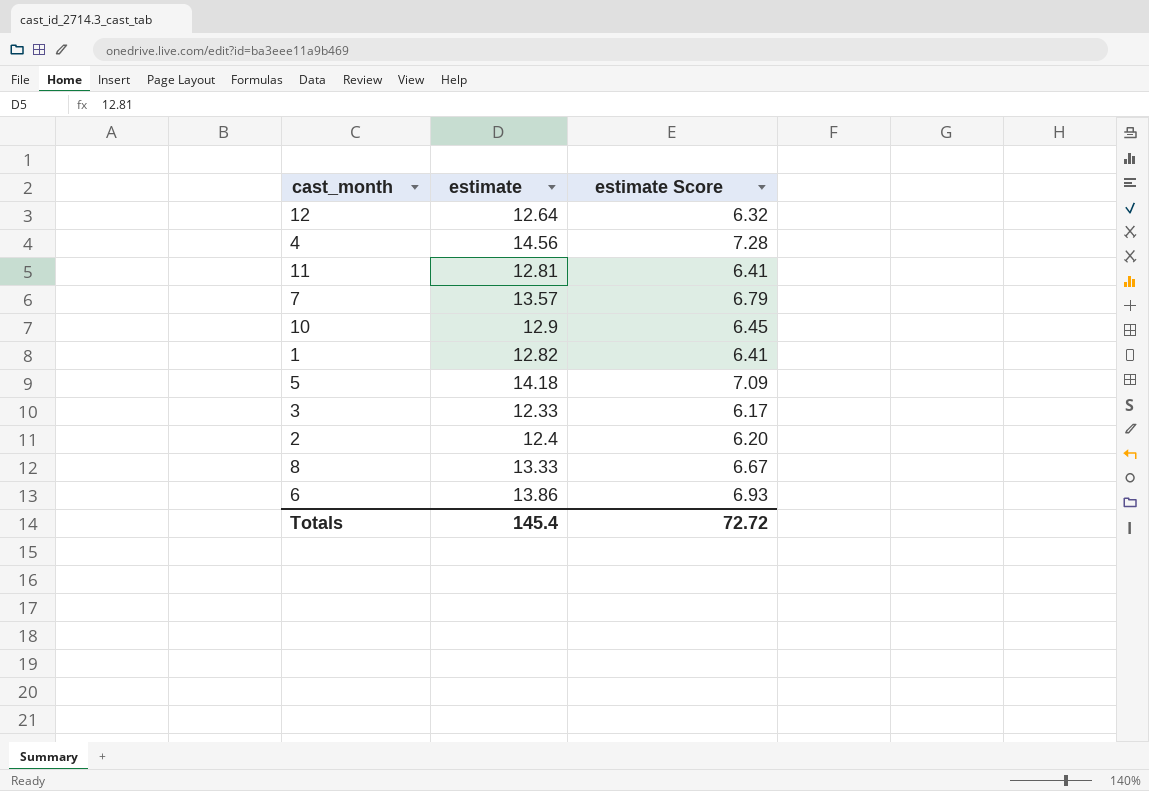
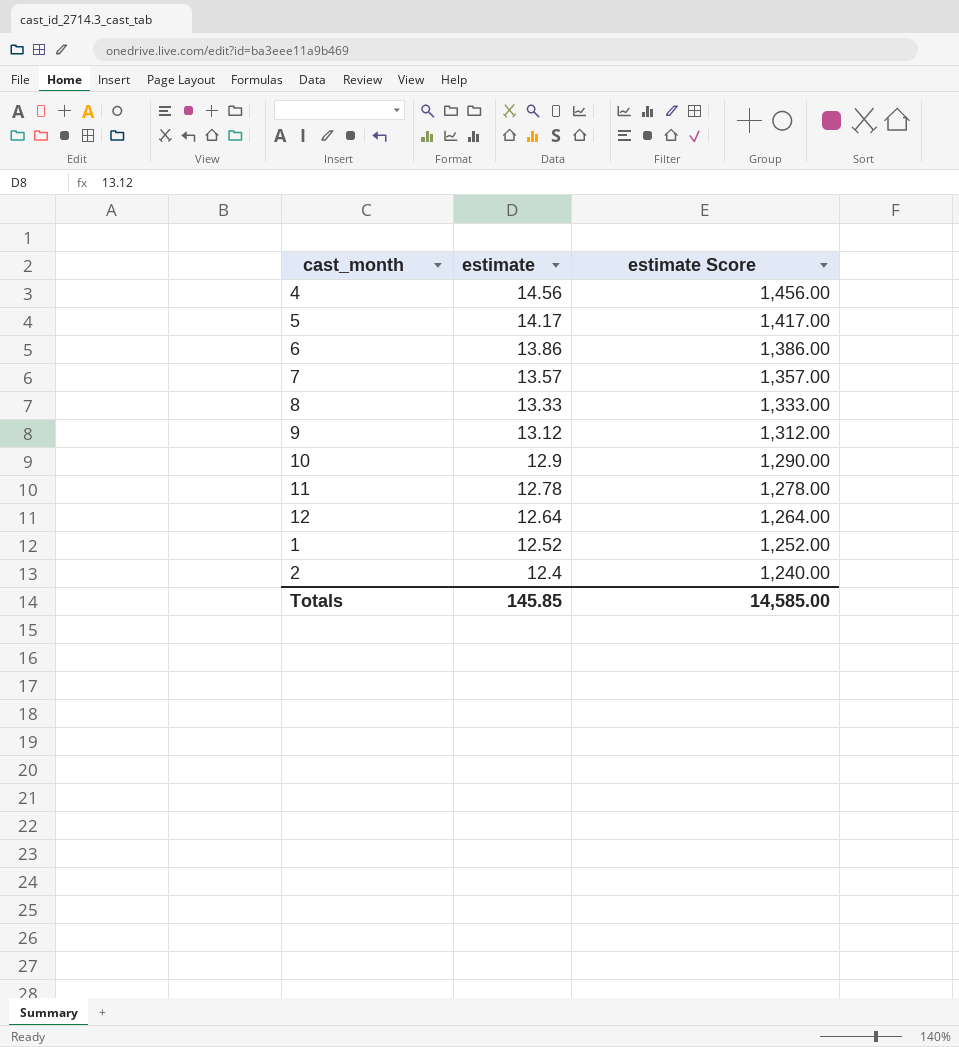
row order: none -> estimate descending
column estimate Score | formula: [estimate] * 0.5 -> [estimate] * 100
row 3: 12.33 | 6.17 -> none
5 | estimate: 14.18 -> 14.17
row 9: none -> 13.12 | 1,312.00
11 | estimate: 12.81 -> 12.78
1 | estimate: 12.82 -> 12.52
Totals | estimate: 145.4 -> 145.85
Totals | estimate Score: 72.72 -> 14,585.00

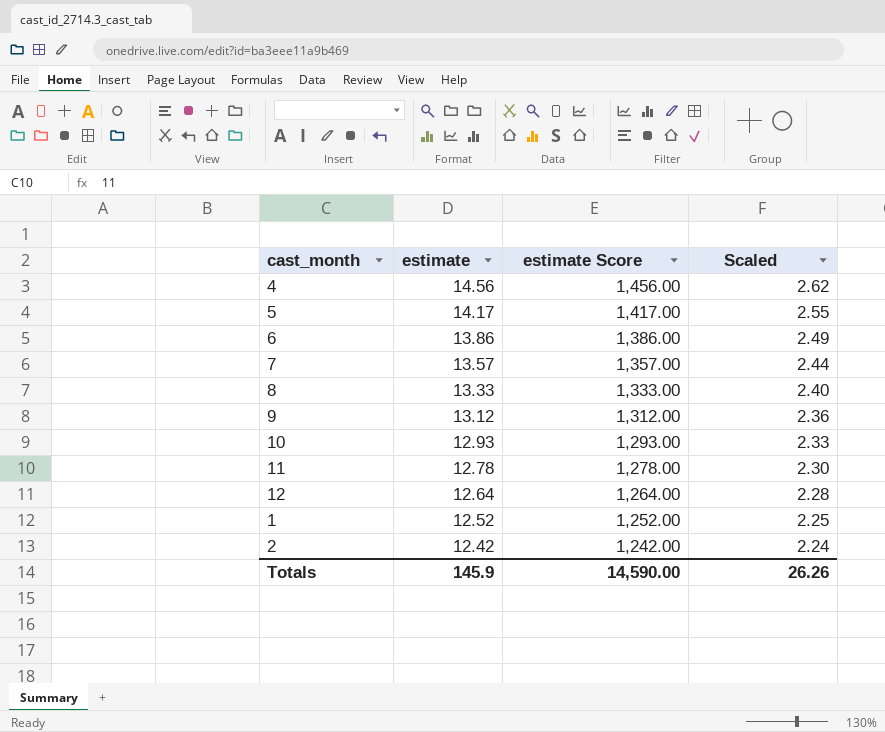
column Scaled | formula: none -> [estimate] * 0.18
10 | estimate: 12.9 -> 12.93
10 | estimate Score: 1,290.00 -> 1,293.00
2 | estimate: 12.4 -> 12.42
2 | estimate Score: 1,240.00 -> 1,242.00
Totals | estimate: 145.85 -> 145.9
Totals | estimate Score: 14,585.00 -> 14,590.00

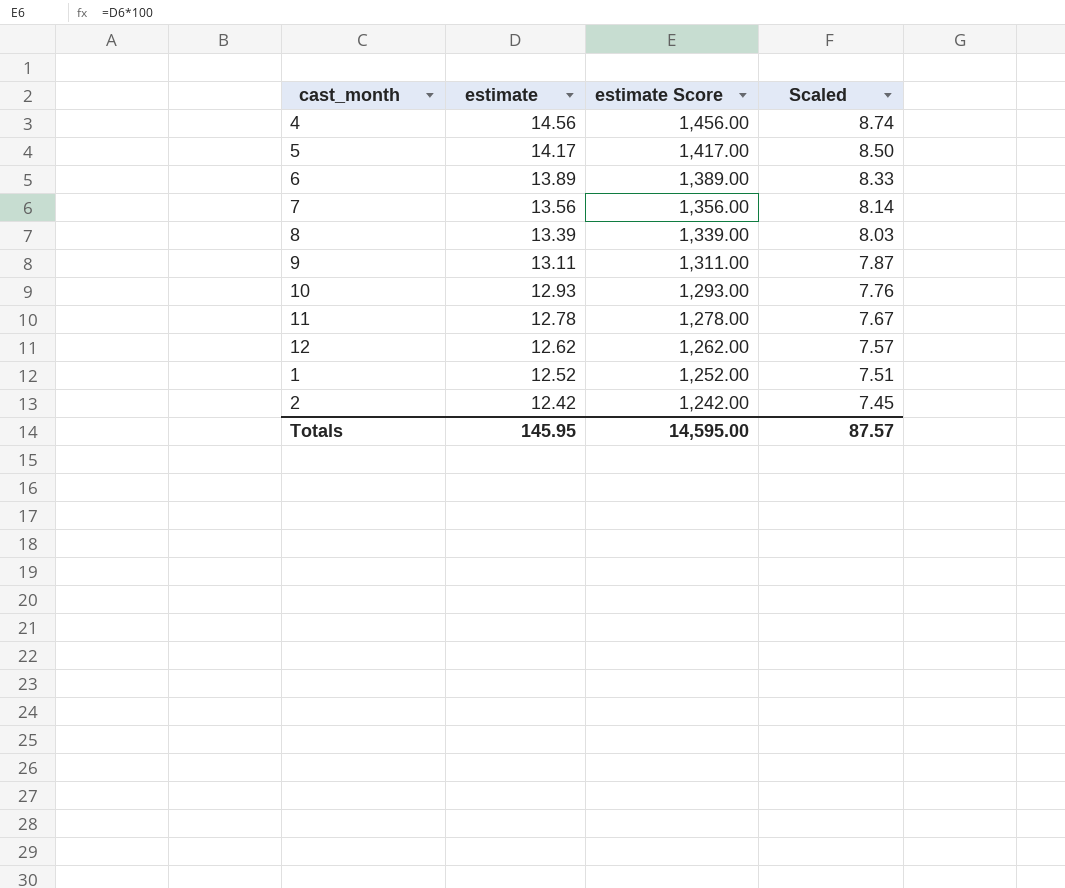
column Scaled | formula: [estimate] * 0.18 -> [estimate] * 0.6
6 | estimate: 13.86 -> 13.89
6 | estimate Score: 1,386.00 -> 1,389.00
7 | estimate: 13.57 -> 13.56
7 | estimate Score: 1,357.00 -> 1,356.00
8 | estimate: 13.33 -> 13.39
8 | estimate Score: 1,333.00 -> 1,339.00
9 | estimate: 13.12 -> 13.11
9 | estimate Score: 1,312.00 -> 1,311.00
12 | estimate: 12.64 -> 12.62
12 | estimate Score: 1,264.00 -> 1,262.00
Totals | estimate: 145.9 -> 145.95
Totals | estimate Score: 14,590.00 -> 14,595.00
Totals | Scaled: 26.26 -> 87.57

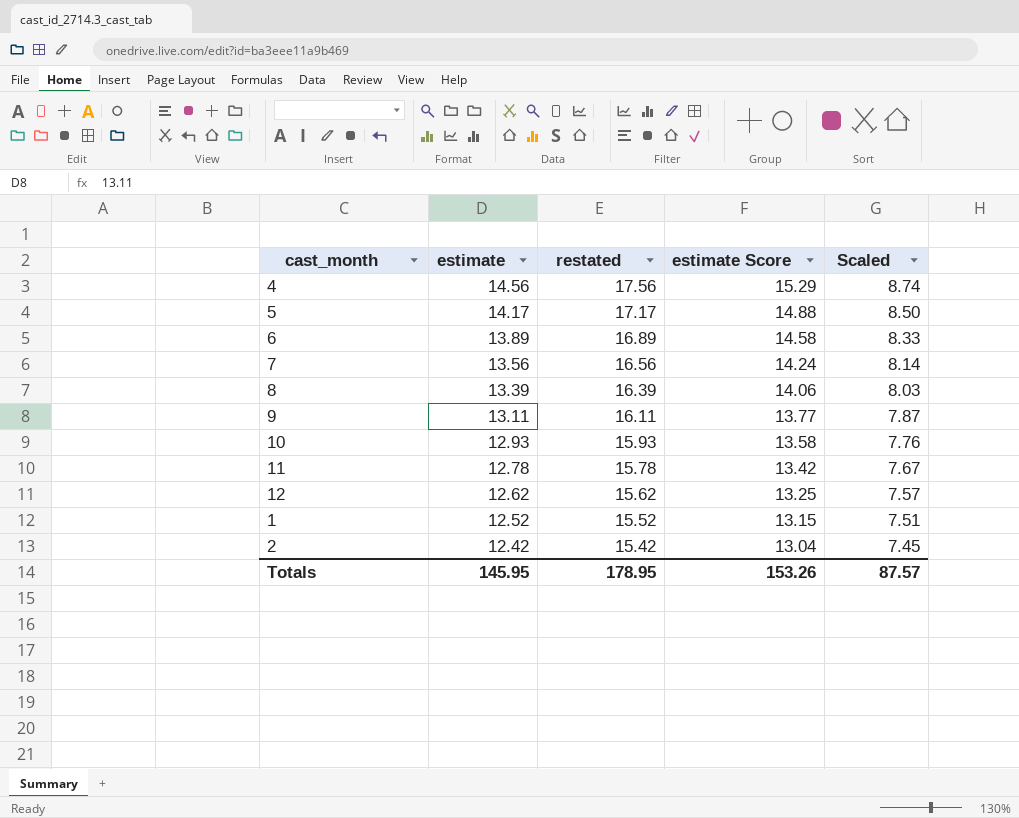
column restated | formula: none -> [estimate] + 3
column estimate Score | formula: [estimate] * 100 -> [estimate] * 1.05
Totals | estimate Score: 14,595.00 -> 153.26

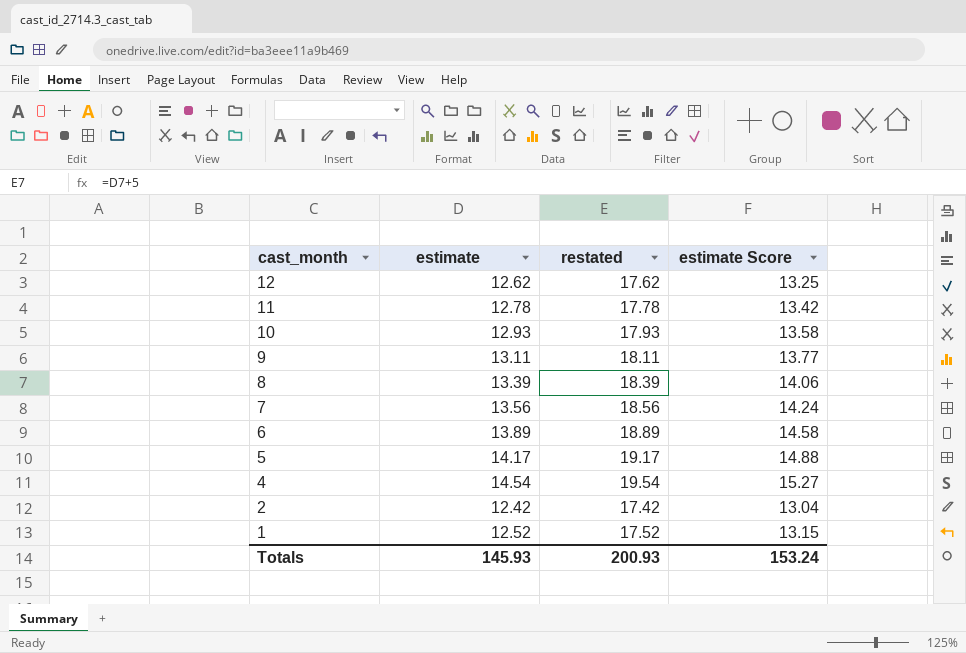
row order: estimate descending -> cast_month descending
column Scaled | formula: [estimate] * 0.6 -> none
column restated | formula: [estimate] + 3 -> [estimate] + 5
4 | estimate: 14.56 -> 14.54
4 | estimate Score: 15.29 -> 15.27
Totals | estimate: 145.95 -> 145.93
Totals | restated: 178.95 -> 200.93
Totals | estimate Score: 153.26 -> 153.24

